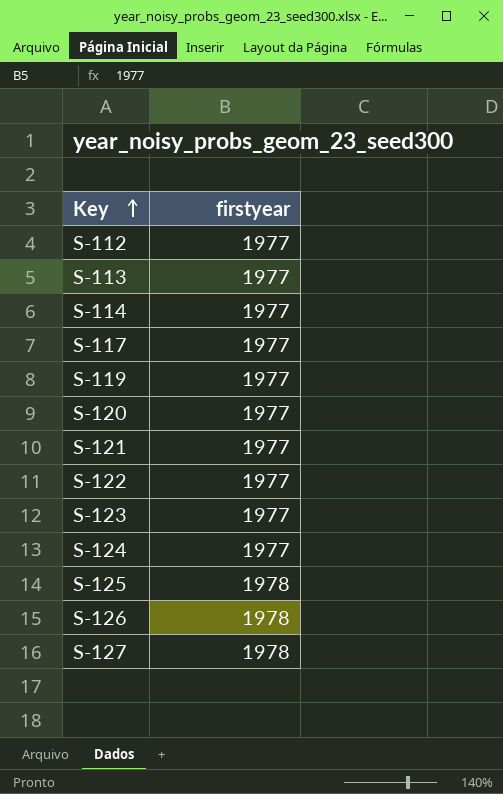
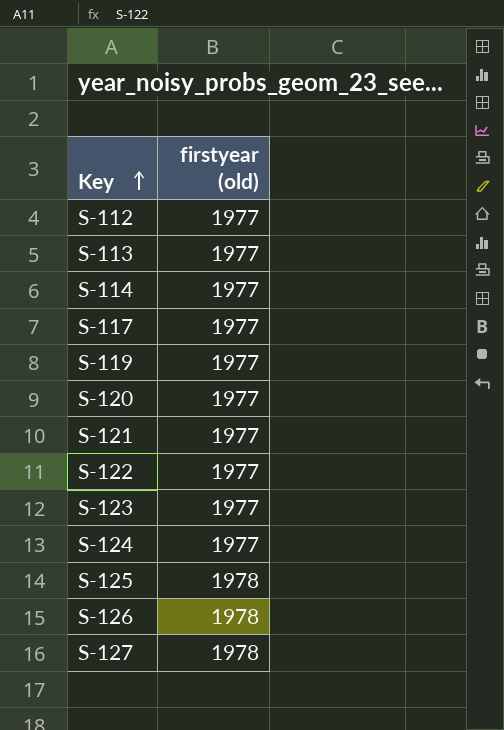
column name: firstyear -> firstyear (old)

